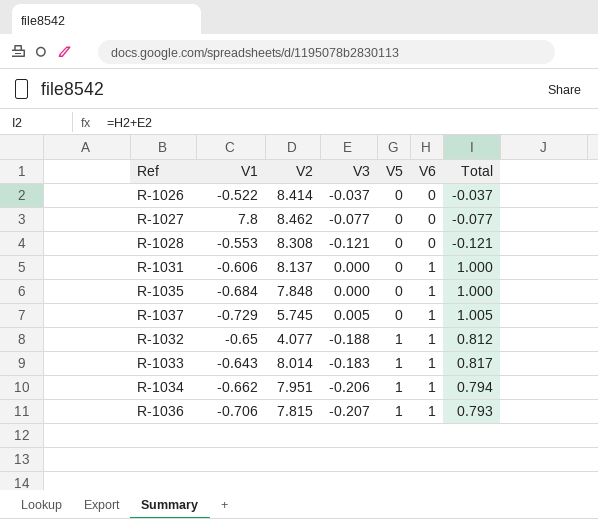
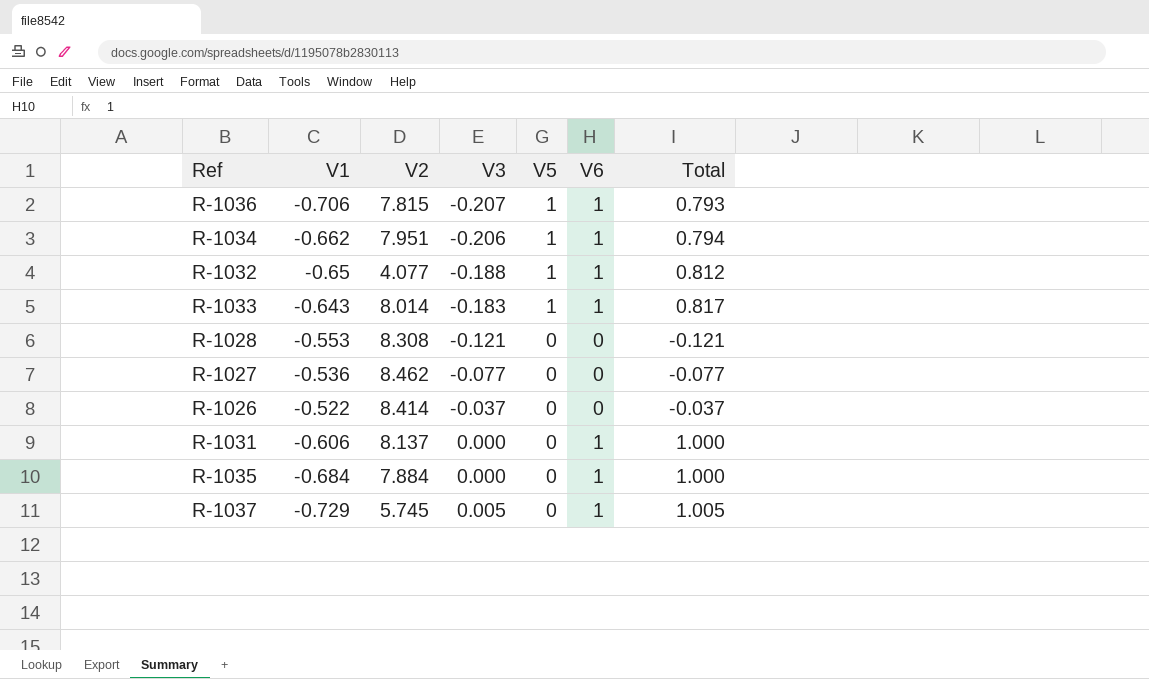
row order: V5 ascending -> V3 ascending
R-1027 | V1: 7.8 -> -0.536
R-1035 | V2: 7.848 -> 7.884

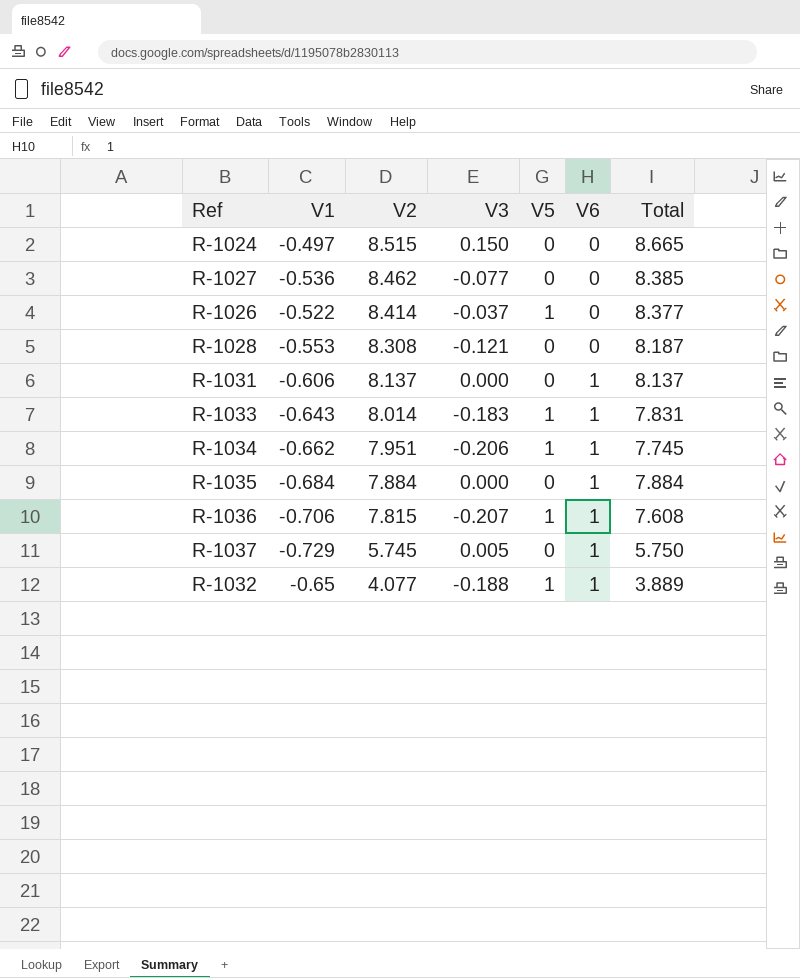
row order: V3 ascending -> V2 descending
column Total | formula: [V3] + [V6] -> [V2] + [V3]
row R-1024: none -> -0.497 | 8.515 | 0.150 | 0 | 0 | 8.665
R-1026 | V5: 0 -> 1

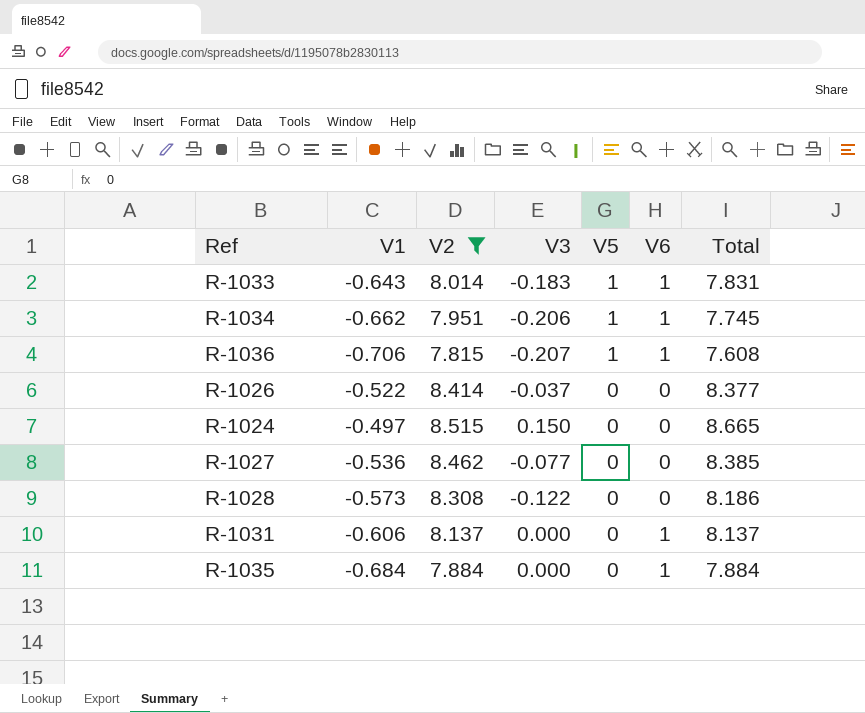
filter: none -> V2 >= 7.815
row order: V2 descending -> V5 descending
R-1026 | V5: 1 -> 0
R-1028 | V1: -0.553 -> -0.573
R-1028 | V3: -0.121 -> -0.122
R-1028 | Total: 8.187 -> 8.186

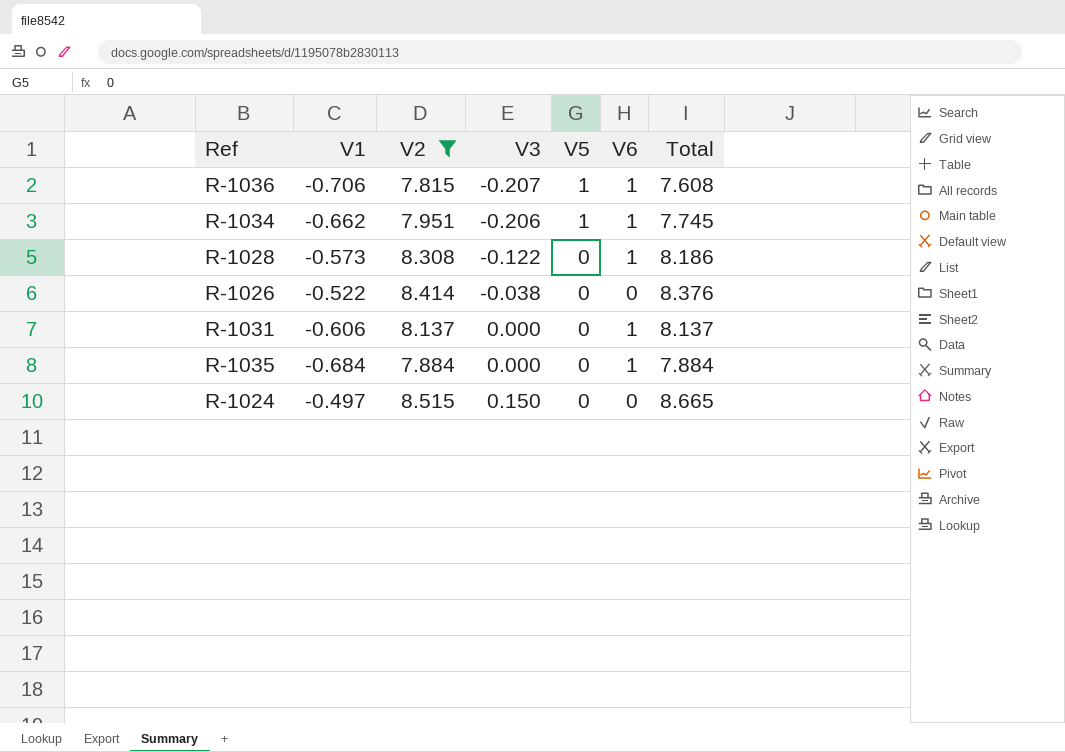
row order: V5 descending -> V3 ascending
row R-1033: -0.643 | 8.014 | -0.183 | 1 | 1 | 7.831 -> none
row R-1027: -0.536 | 8.462 | -0.077 | 0 | 0 | 8.385 -> none
R-1028 | V6: 0 -> 1
R-1026 | V3: -0.037 -> -0.038
R-1026 | Total: 8.377 -> 8.376

